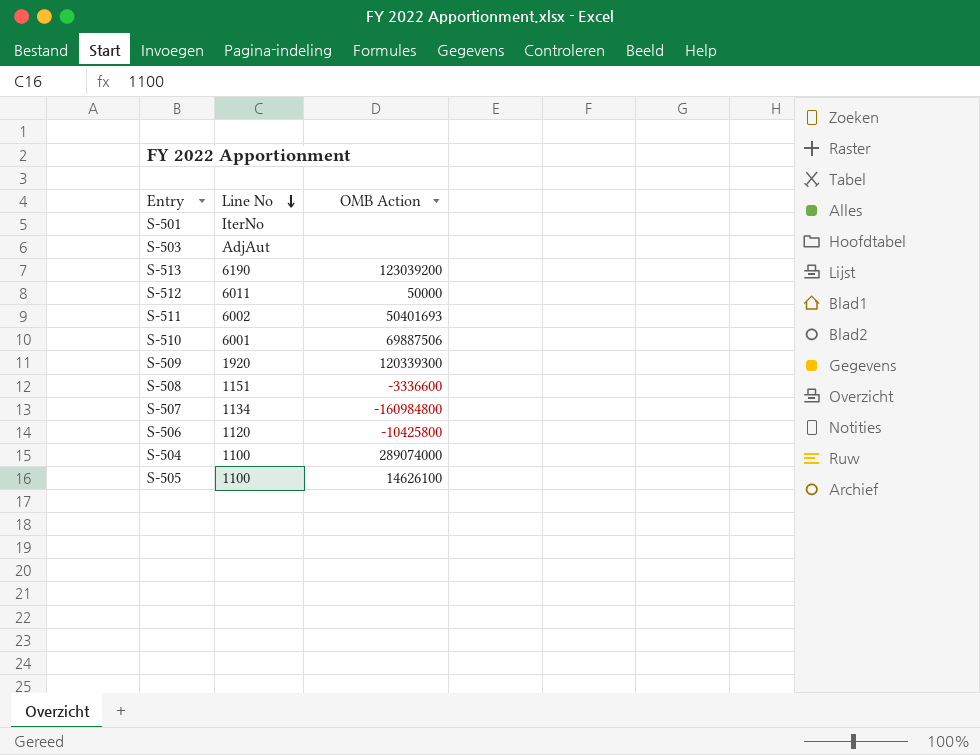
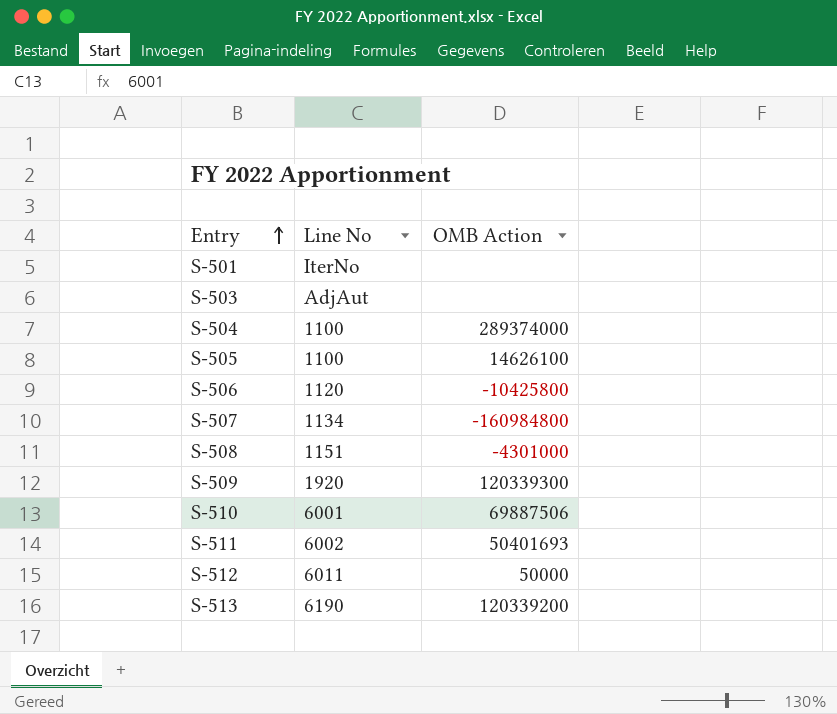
row order: Line No descending -> Entry ascending
S-504 | OMB Action: 289074000 -> 289374000
S-508 | OMB Action: -3336600 -> -4301000
S-513 | OMB Action: 123039200 -> 120339200

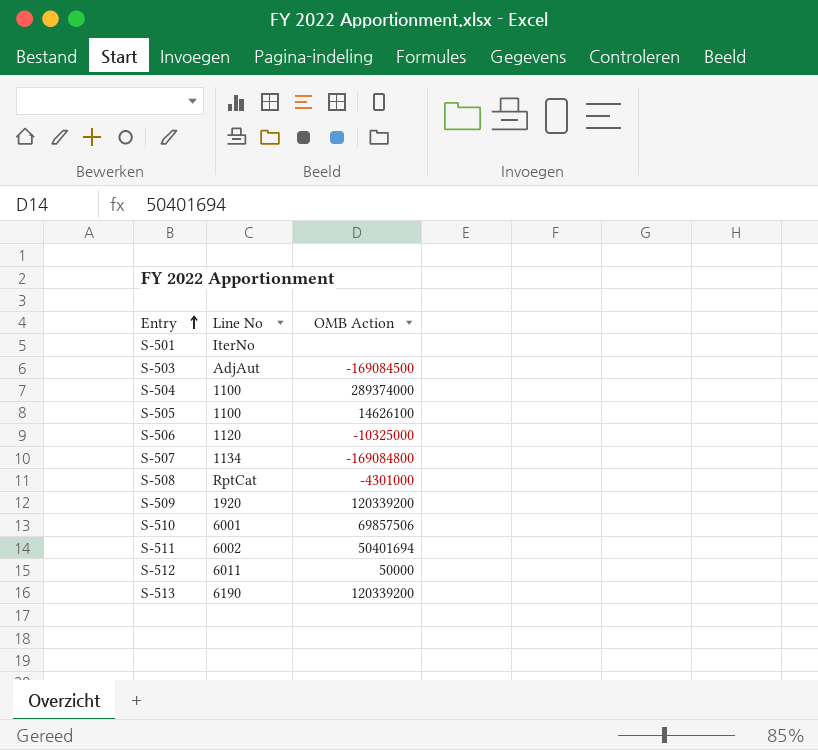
S-503 | OMB Action: none -> -169084500
S-506 | OMB Action: -10425800 -> -10325000
S-507 | OMB Action: -160984800 -> -169084800
S-508 | Line No: 1151 -> RptCat
S-509 | OMB Action: 120339300 -> 120339200
S-510 | OMB Action: 69887506 -> 69857506
S-511 | OMB Action: 50401693 -> 50401694

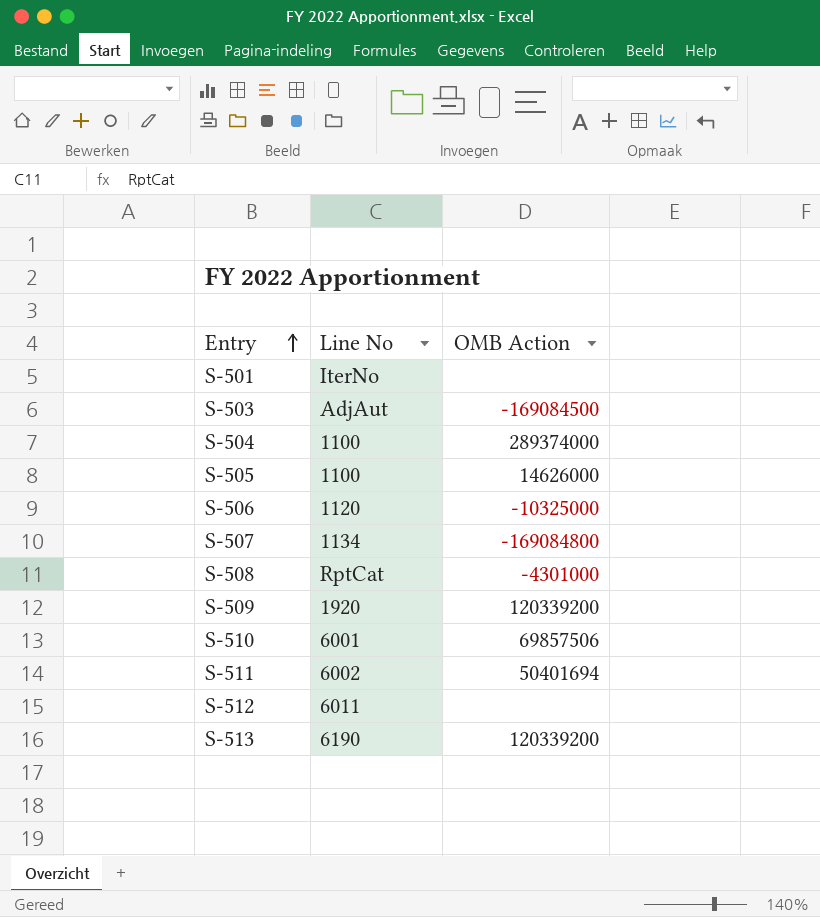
S-505 | OMB Action: 14626100 -> 14626000
S-512 | OMB Action: 50000 -> none

